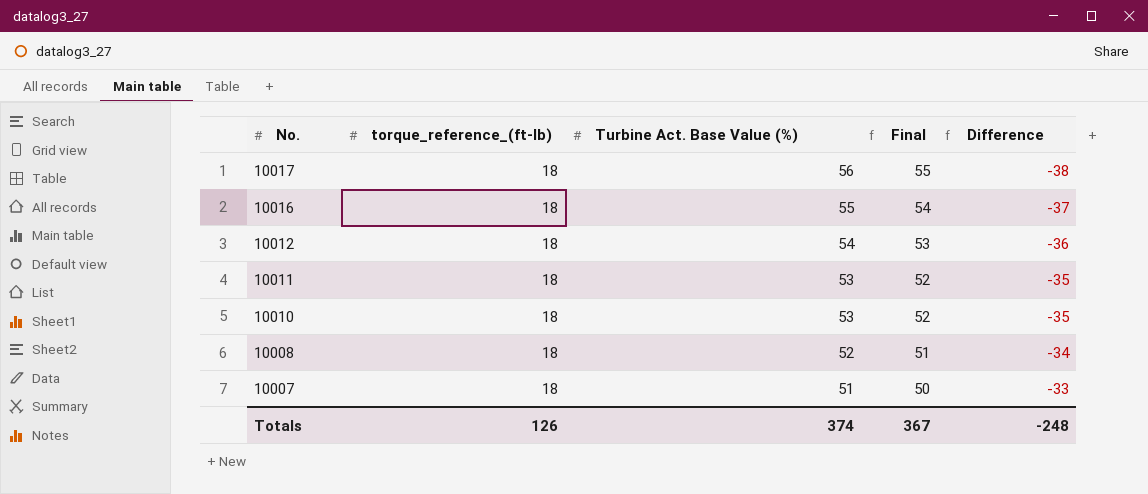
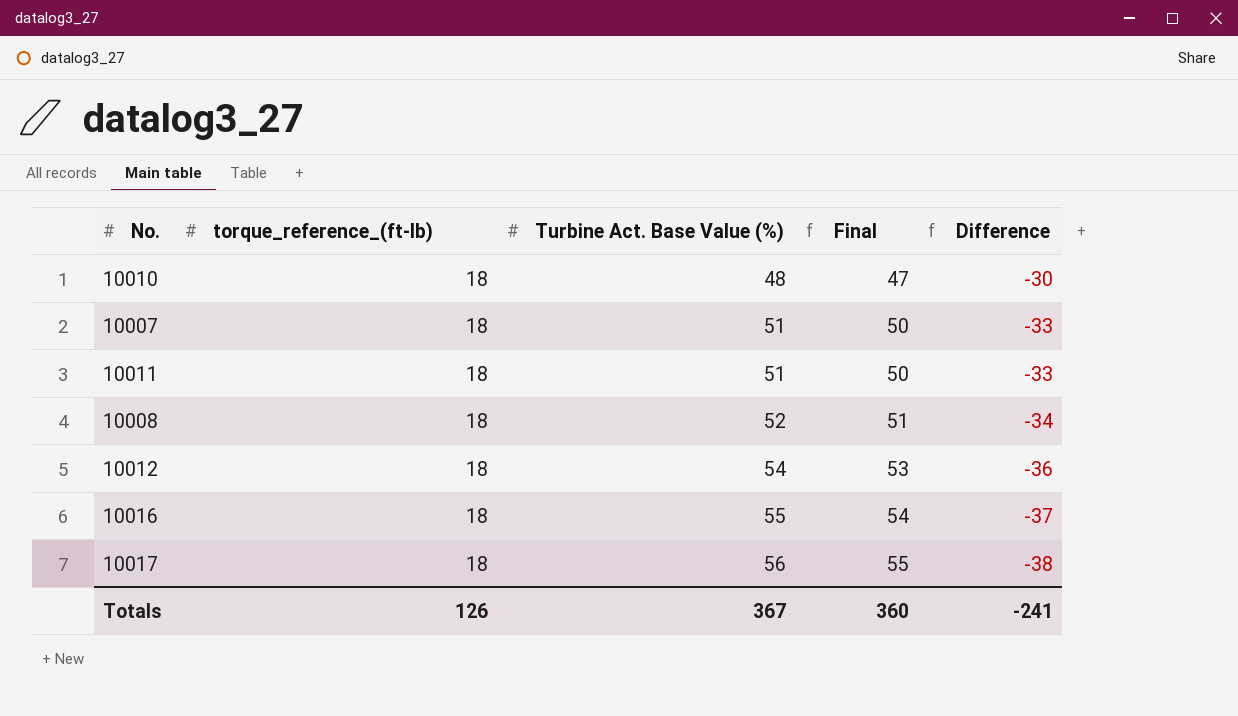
row order: No. descending -> Turbine Act. Base Value (%) ascending
10010 | Turbine Act. Base Value (%): 53 -> 48
10010 | Final: 52 -> 47
10010 | Difference: -35 -> -30
10011 | Turbine Act. Base Value (%): 53 -> 51
10011 | Final: 52 -> 50
10011 | Difference: -35 -> -33
Totals | Turbine Act. Base Value (%): 374 -> 367
Totals | Final: 367 -> 360
Totals | Difference: -248 -> -241

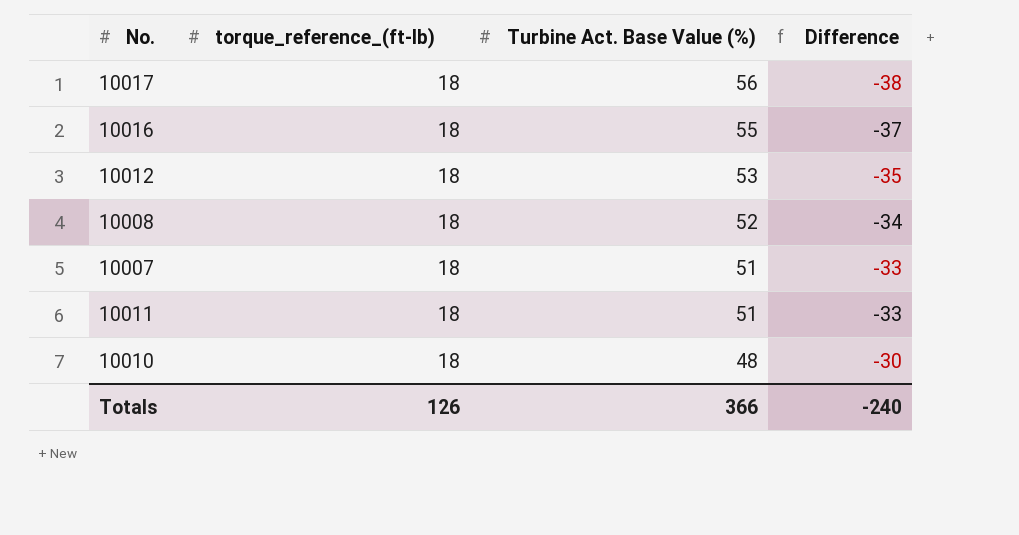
row order: Turbine Act. Base Value (%) ascending -> Turbine Act. Base Value (%) descending
column Final | formula: [Turbine Act. Base Value (%)] - 1 -> none
10012 | Turbine Act. Base Value (%): 54 -> 53
10012 | Difference: -36 -> -35
Totals | Turbine Act. Base Value (%): 367 -> 366
Totals | Difference: -241 -> -240

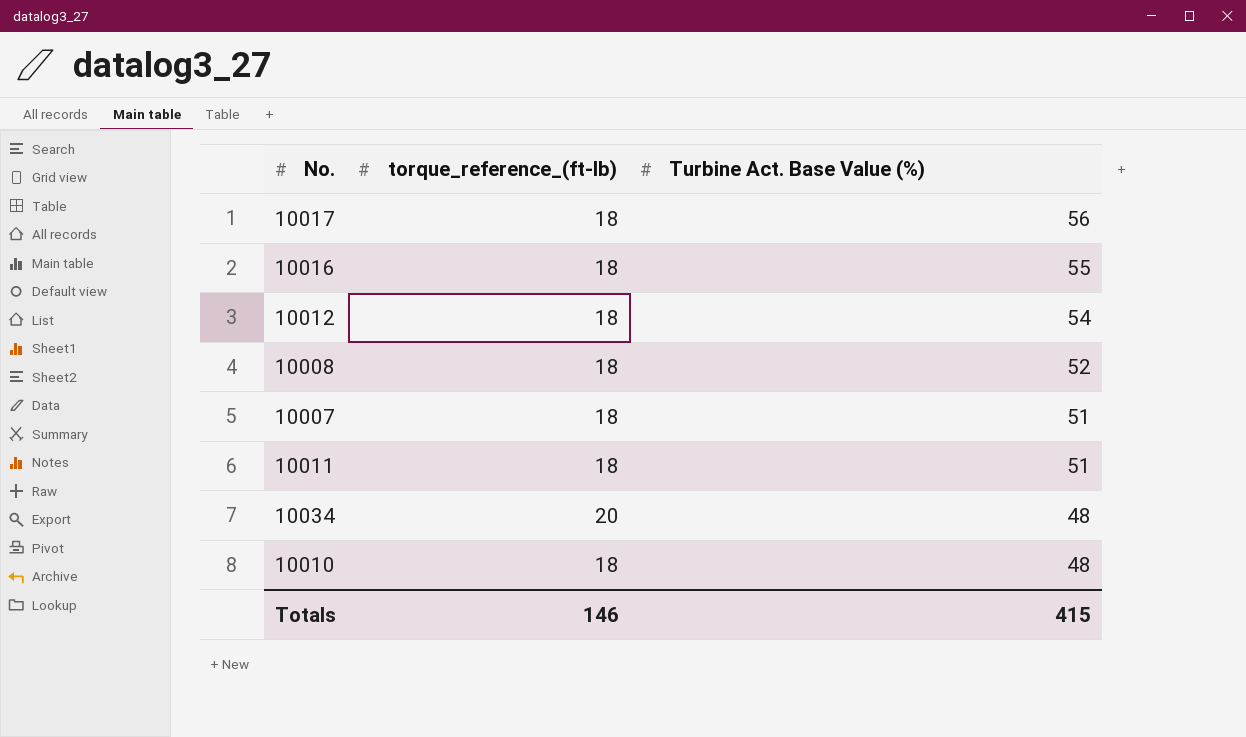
column Difference | formula: [torque_reference_(ft-lb)] - [Turbine Act. Base Value (%)] -> none
10012 | Turbine Act. Base Value (%): 53 -> 54
row 10034: none -> 20 | 48
Totals | torque_reference_(ft-lb): 126 -> 146
Totals | Turbine Act. Base Value (%): 366 -> 415

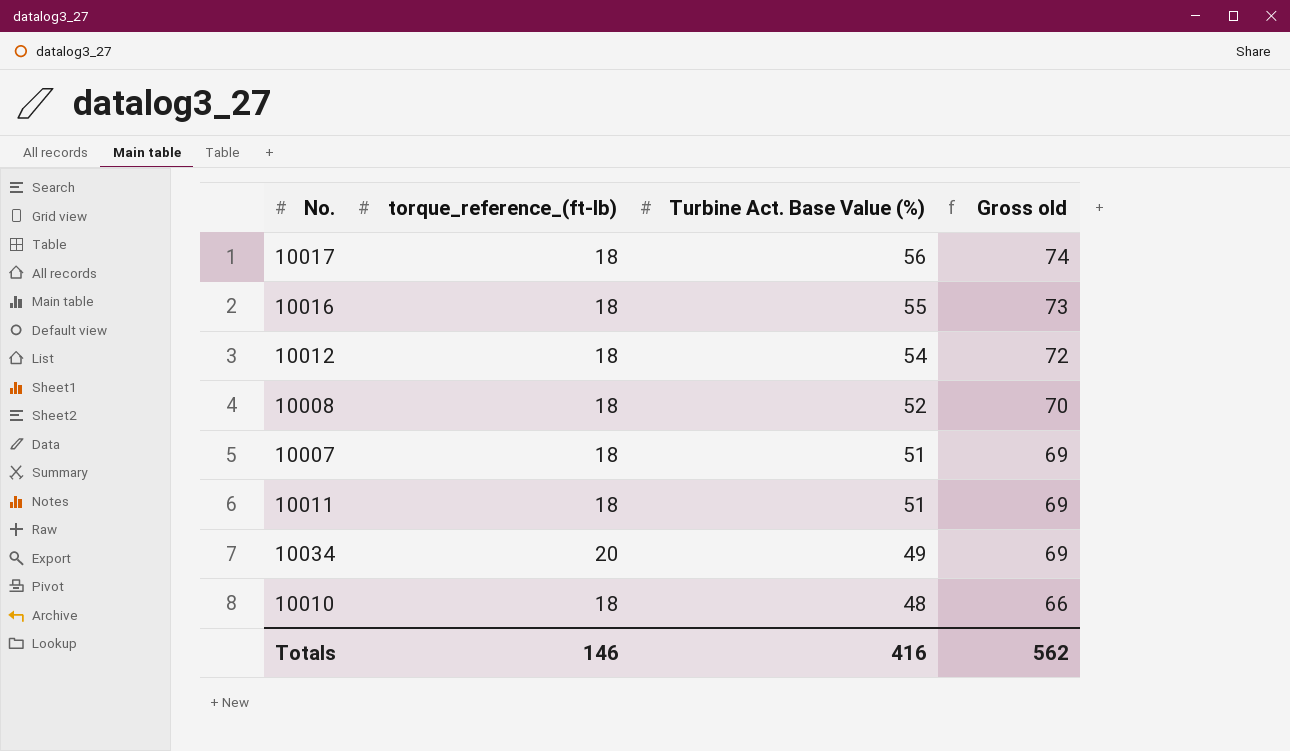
column Gross old | formula: none -> [torque_reference_(ft-lb)] + [Turbine Act. Base Value (%)]
10034 | Turbine Act. Base Value (%): 48 -> 49
Totals | Turbine Act. Base Value (%): 415 -> 416

